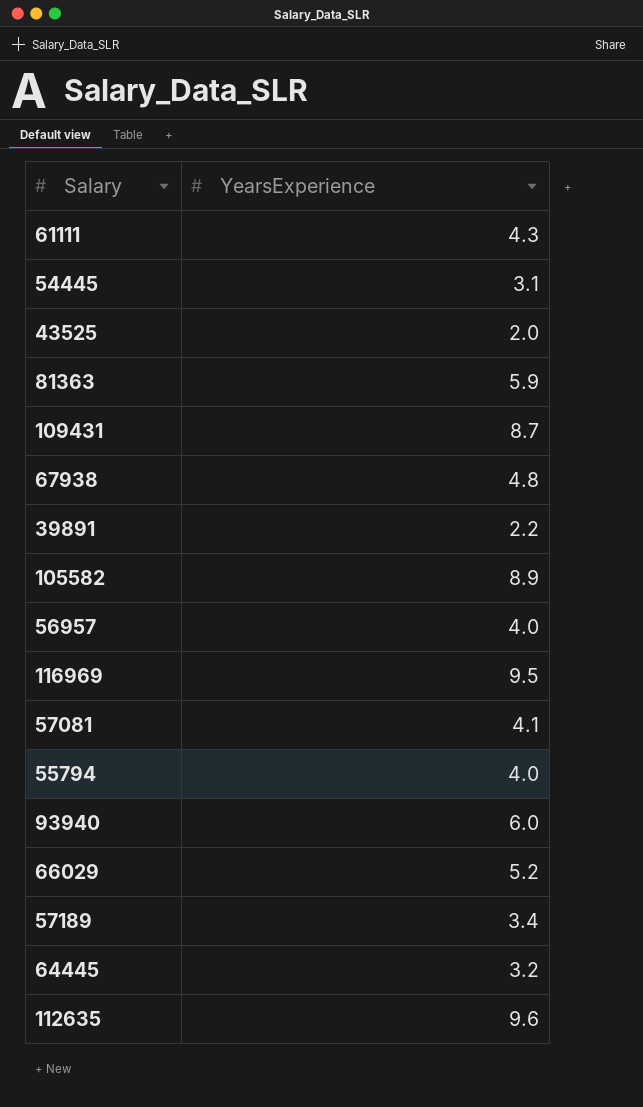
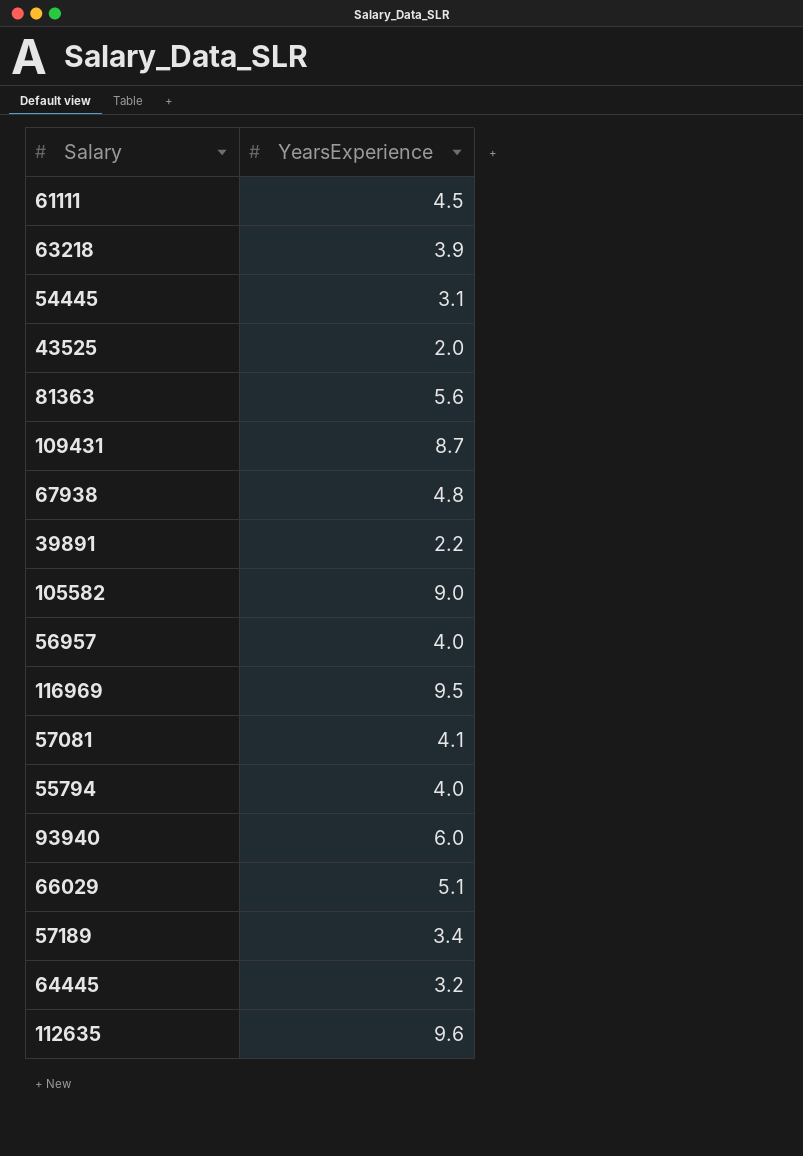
61111 | YearsExperience: 4.3 -> 4.5
row 63218: none -> 3.9
81363 | YearsExperience: 5.9 -> 5.6
105582 | YearsExperience: 8.9 -> 9.0
66029 | YearsExperience: 5.2 -> 5.1

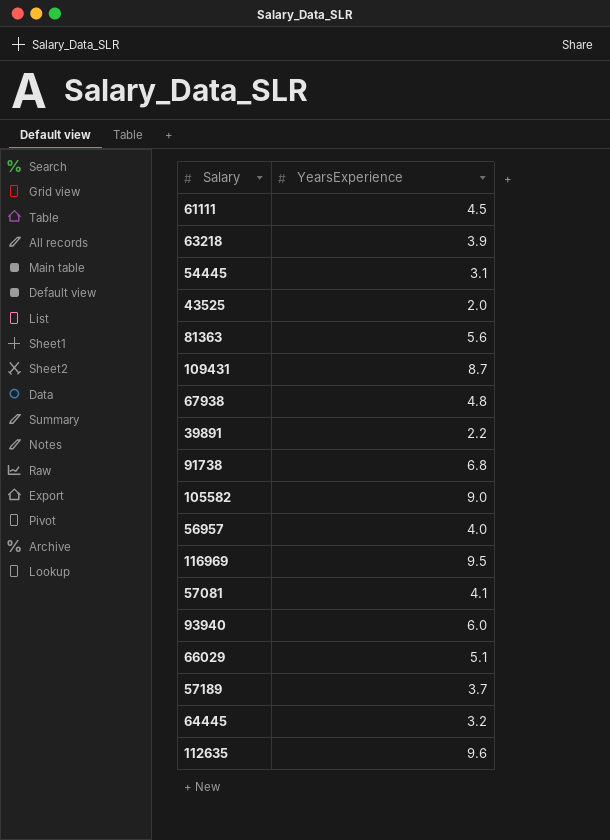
row 55794: 4.0 -> none
row 91738: none -> 6.8
57189 | YearsExperience: 3.4 -> 3.7

